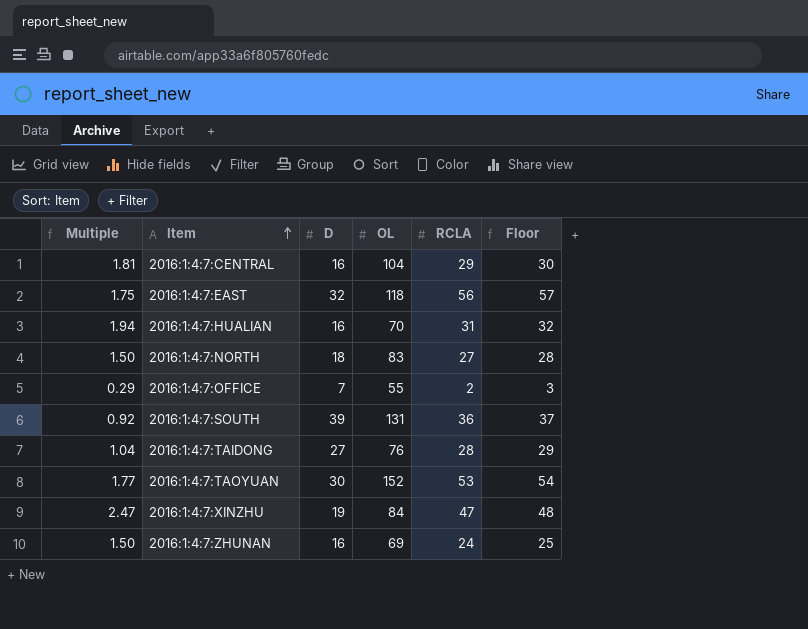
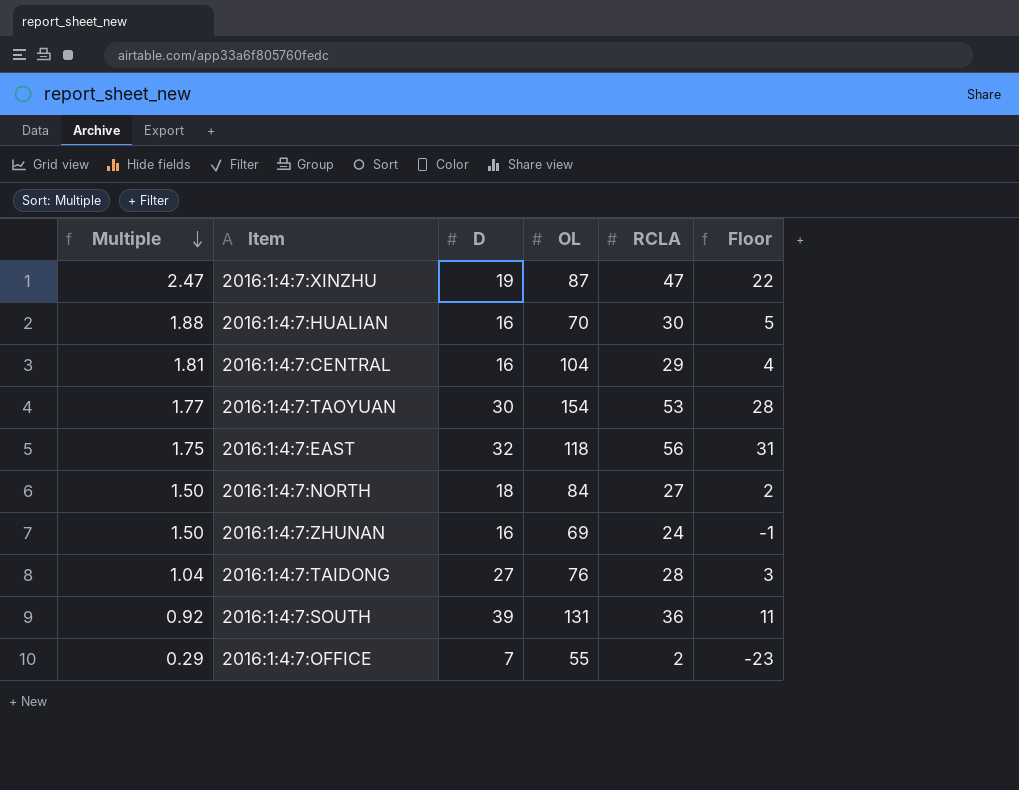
row order: Item ascending -> Multiple descending
column Floor | formula: [RCLA] + 1 -> [RCLA] - 25
2016:1:4:7:XINZHU | OL: 84 -> 87
2016:1:4:7:HUALIAN | Multiple: 1.94 -> 1.88
2016:1:4:7:HUALIAN | RCLA: 31 -> 30
2016:1:4:7:TAOYUAN | OL: 152 -> 154
2016:1:4:7:NORTH | OL: 83 -> 84

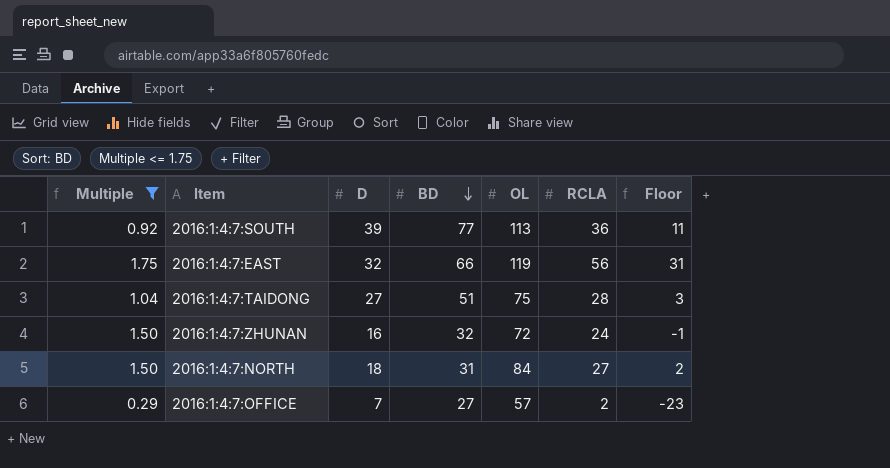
filter: none -> Multiple <= 1.75
row order: Multiple descending -> BD descending
column BD | position: none -> 4
2016:1:4:7:SOUTH | OL: 131 -> 113
2016:1:4:7:EAST | OL: 118 -> 119
2016:1:4:7:TAIDONG | OL: 76 -> 75
2016:1:4:7:ZHUNAN | OL: 69 -> 72
2016:1:4:7:OFFICE | OL: 55 -> 57

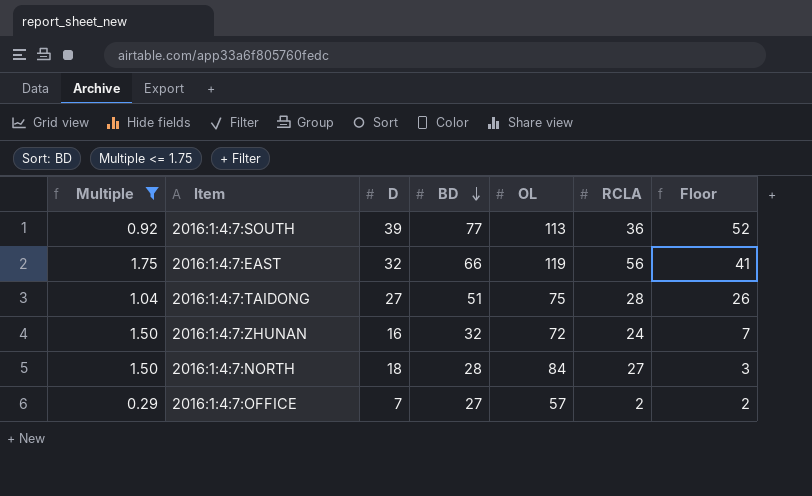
column Floor | formula: [RCLA] - 25 -> [BD] - 25
2016:1:4:7:NORTH | BD: 31 -> 28

